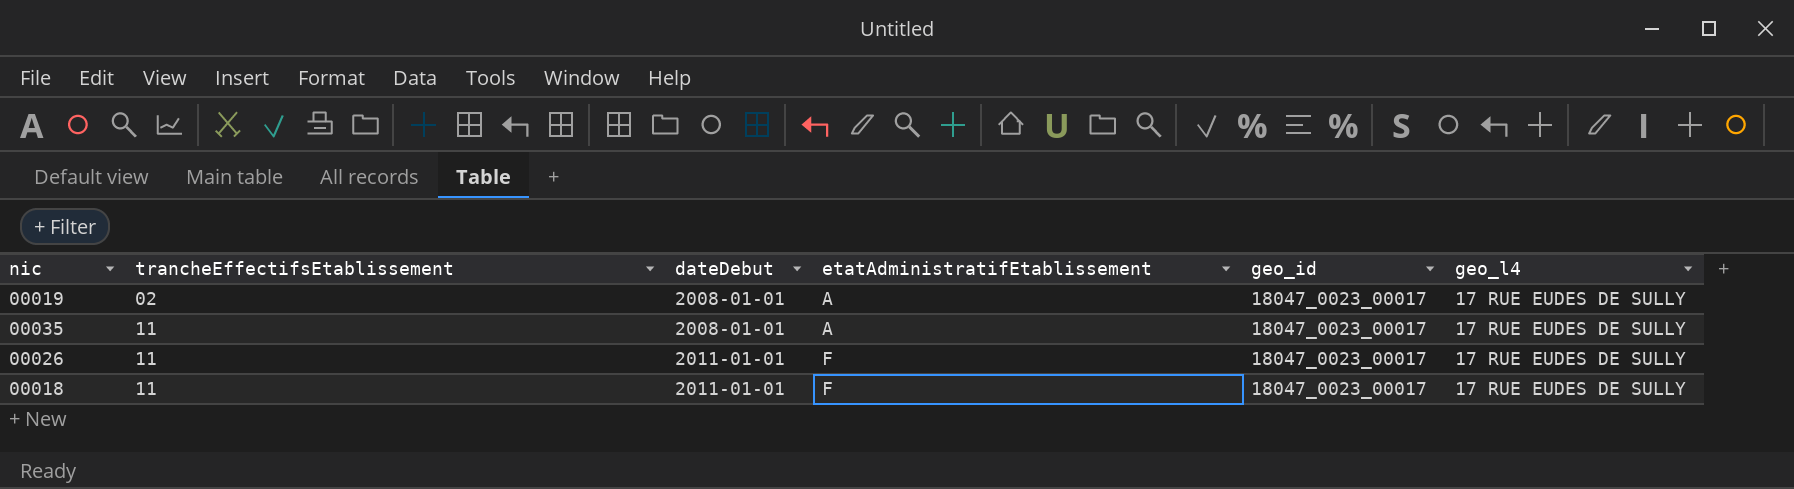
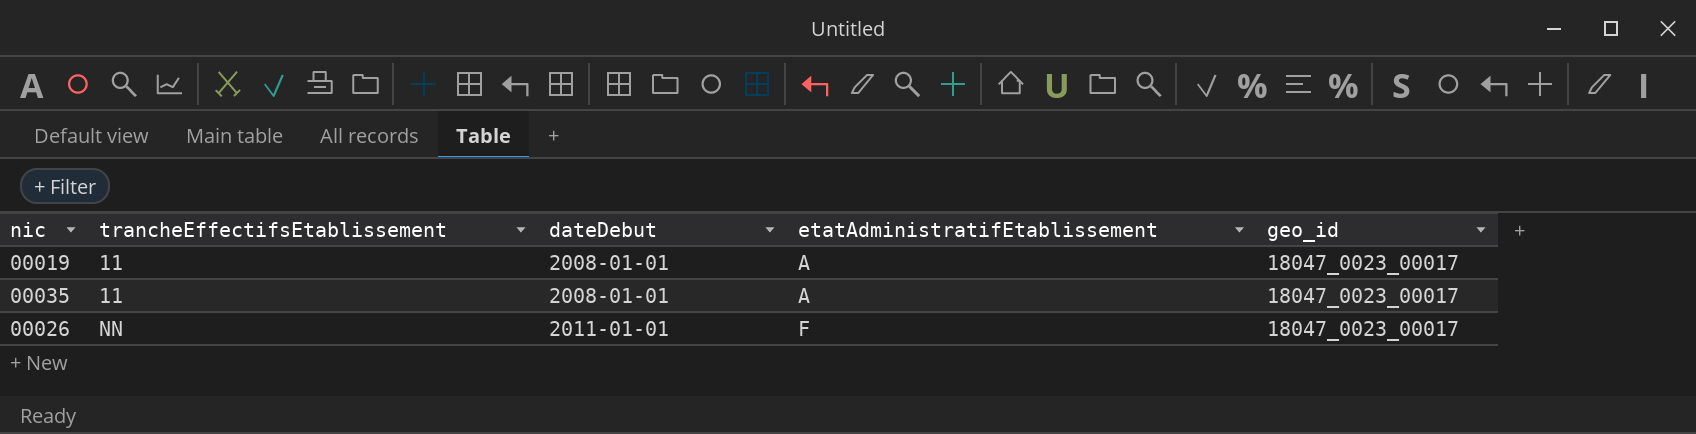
column geo_l4 | position: 6 -> none
row 00018: 11 | 2011-01-01 | F | 18047_0023_00017 | 17 RUE EUDES DE SULLY -> none
00019 | trancheEffectifsEtablissement: 02 -> 11
00026 | trancheEffectifsEtablissement: 11 -> NN

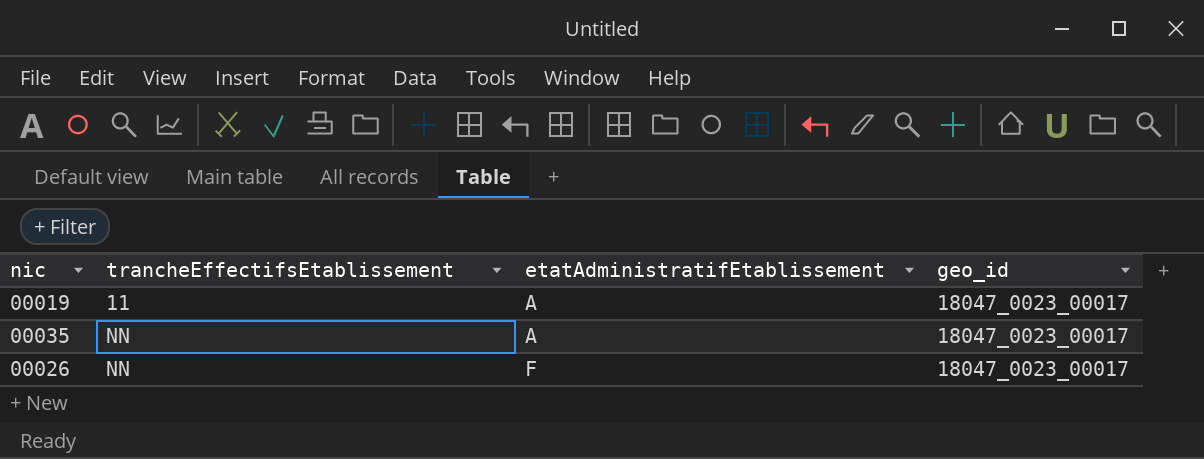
column dateDebut | position: 3 -> none
00035 | trancheEffectifsEtablissement: 11 -> NN

